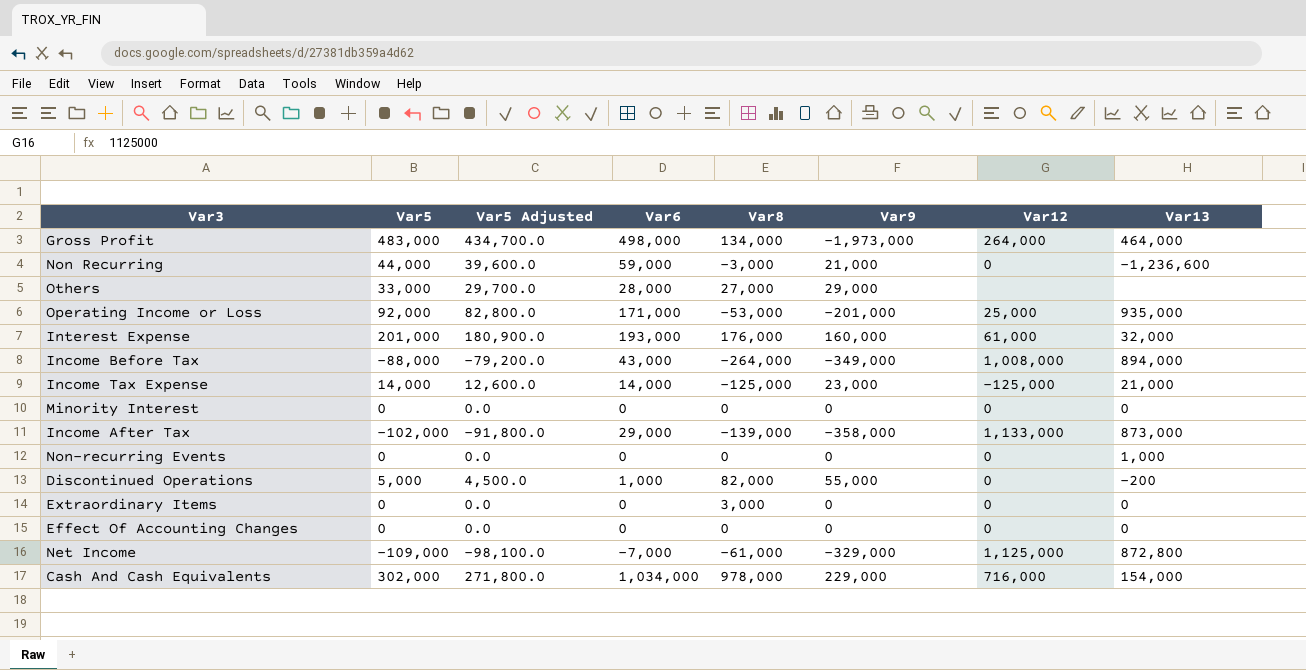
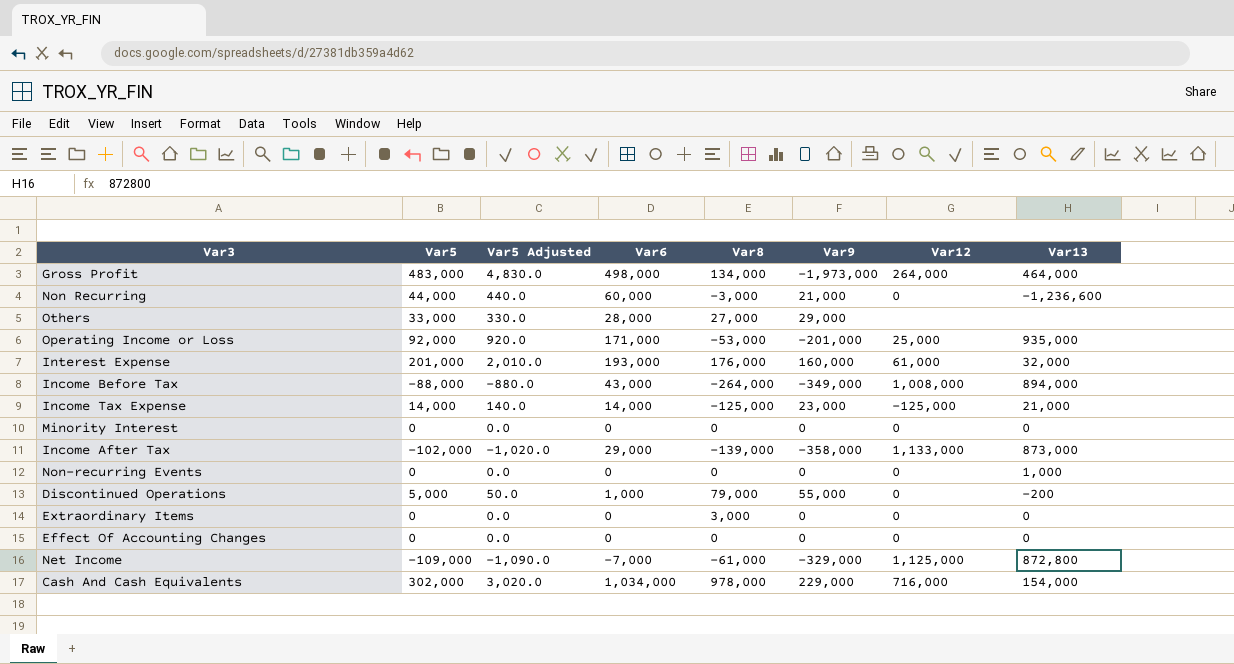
column Var5 Adjusted | formula: [Var5] * 0.9 -> [Var5] * 0.01
Non Recurring | Var6: 59,000 -> 60,000
Discontinued Operations | Var8: 82,000 -> 79,000

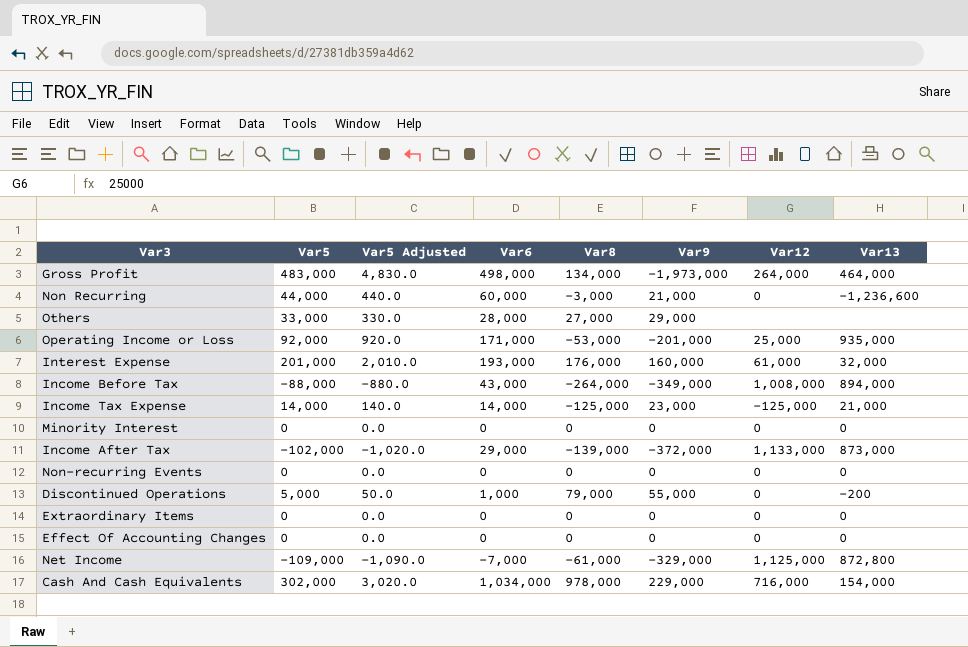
Income After Tax | Var9: -358,000 -> -372,000
Non-recurring Events | Var13: 1,000 -> 0
Extraordinary Items | Var8: 3,000 -> 0

